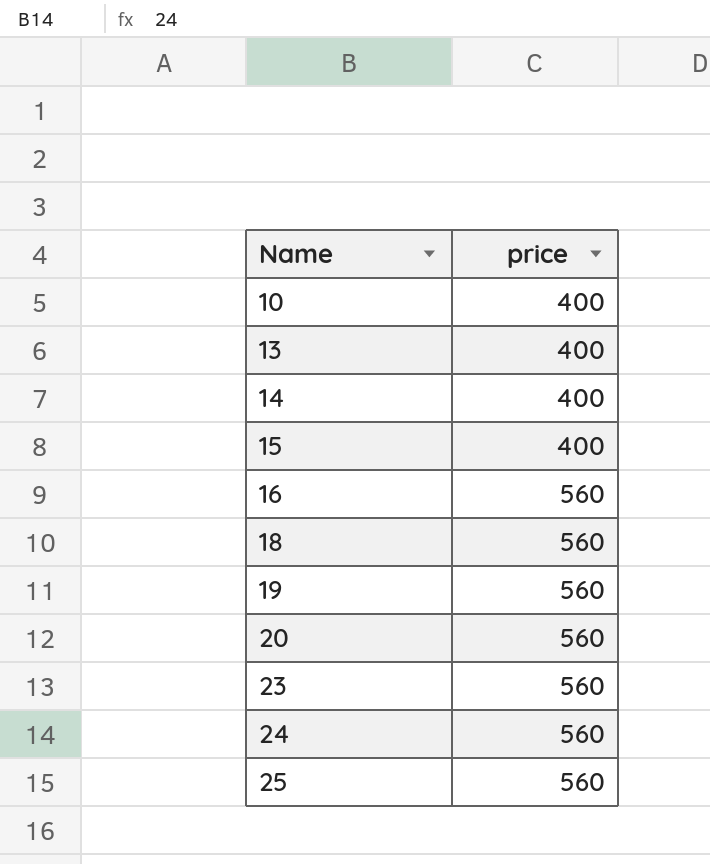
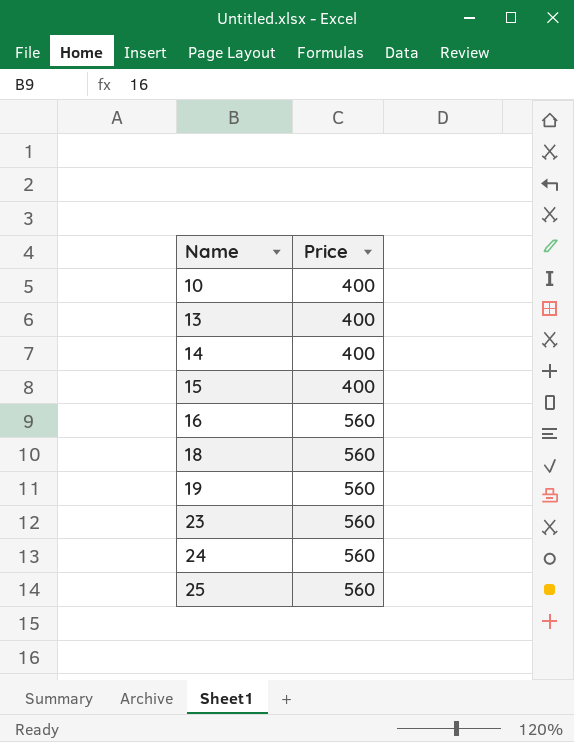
column name: price -> Price
row 20: 560 -> none

